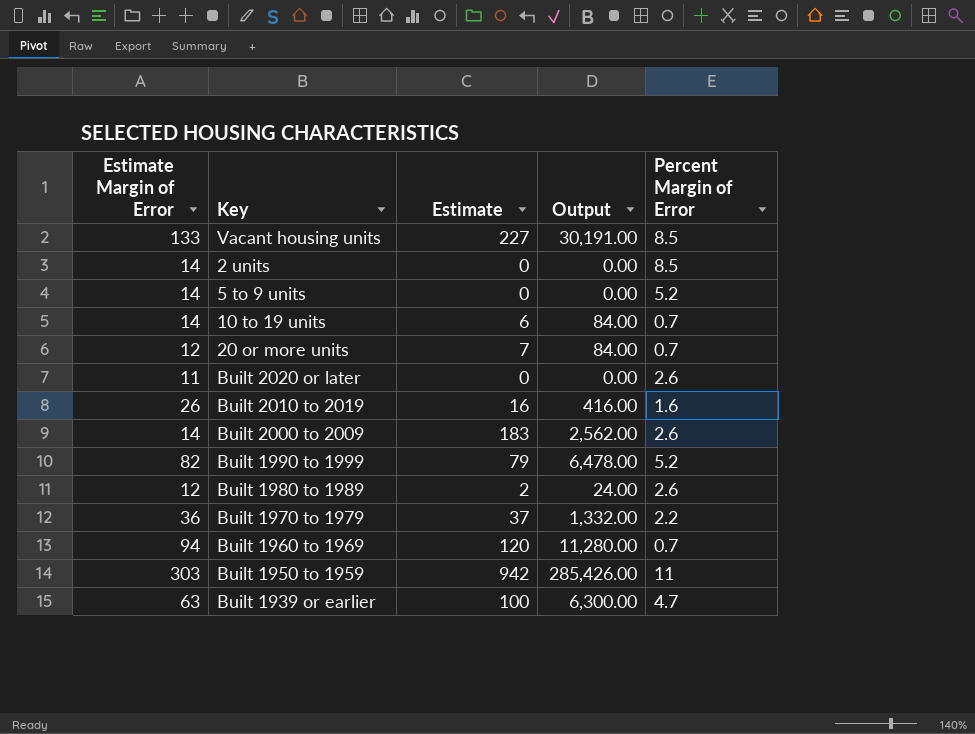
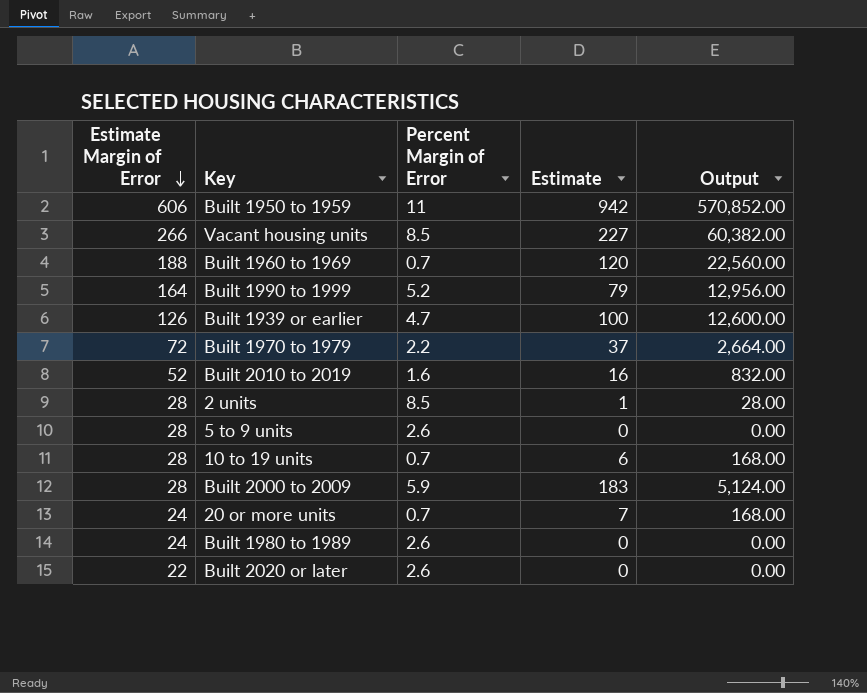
row order: none -> Estimate Margin of Error descending
column Percent Margin of Error | position: 5 -> 3
Built 1950 to 1959 | Estimate Margin of Error: 303 -> 606
Built 1950 to 1959 | Output: 285,426.00 -> 570,852.00
Vacant housing units | Estimate Margin of Error: 133 -> 266
Vacant housing units | Output: 30,191.00 -> 60,382.00
Built 1960 to 1969 | Estimate Margin of Error: 94 -> 188
Built 1960 to 1969 | Output: 11,280.00 -> 22,560.00
Built 1990 to 1999 | Estimate Margin of Error: 82 -> 164
Built 1990 to 1999 | Output: 6,478.00 -> 12,956.00
Built 1939 or earlier | Estimate Margin of Error: 63 -> 126
Built 1939 or earlier | Output: 6,300.00 -> 12,600.00
Built 1970 to 1979 | Estimate Margin of Error: 36 -> 72
Built 1970 to 1979 | Output: 1,332.00 -> 2,664.00
Built 2010 to 2019 | Estimate Margin of Error: 26 -> 52
Built 2010 to 2019 | Output: 416.00 -> 832.00
2 units | Estimate Margin of Error: 14 -> 28
2 units | Estimate: 0 -> 1
2 units | Output: 0.00 -> 28.00
5 to 9 units | Estimate Margin of Error: 14 -> 28
5 to 9 units | Percent Margin of Error: 5.2 -> 2.6
10 to 19 units | Estimate Margin of Error: 14 -> 28
10 to 19 units | Output: 84.00 -> 168.00
Built 2000 to 2009 | Estimate Margin of Error: 14 -> 28
Built 2000 to 2009 | Percent Margin of Error: 2.6 -> 5.9
Built 2000 to 2009 | Output: 2,562.00 -> 5,124.00
20 or more units | Estimate Margin of Error: 12 -> 24
20 or more units | Output: 84.00 -> 168.00
Built 1980 to 1989 | Estimate Margin of Error: 12 -> 24
Built 1980 to 1989 | Estimate: 2 -> 0
Built 1980 to 1989 | Output: 24.00 -> 0.00
Built 2020 or later | Estimate Margin of Error: 11 -> 22

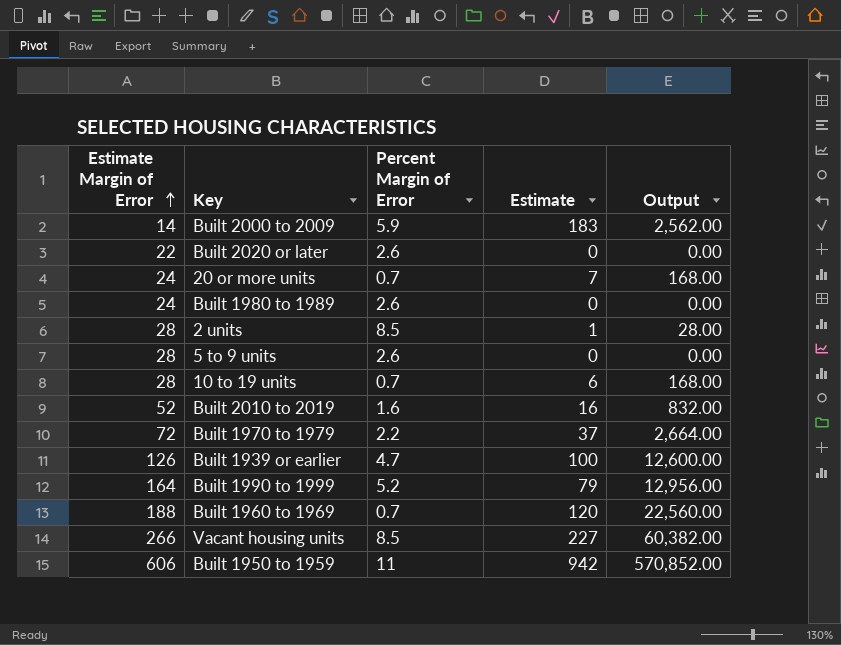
row order: Estimate Margin of Error descending -> Estimate Margin of Error ascending
Built 2000 to 2009 | Estimate Margin of Error: 28 -> 14
Built 2000 to 2009 | Output: 5,124.00 -> 2,562.00

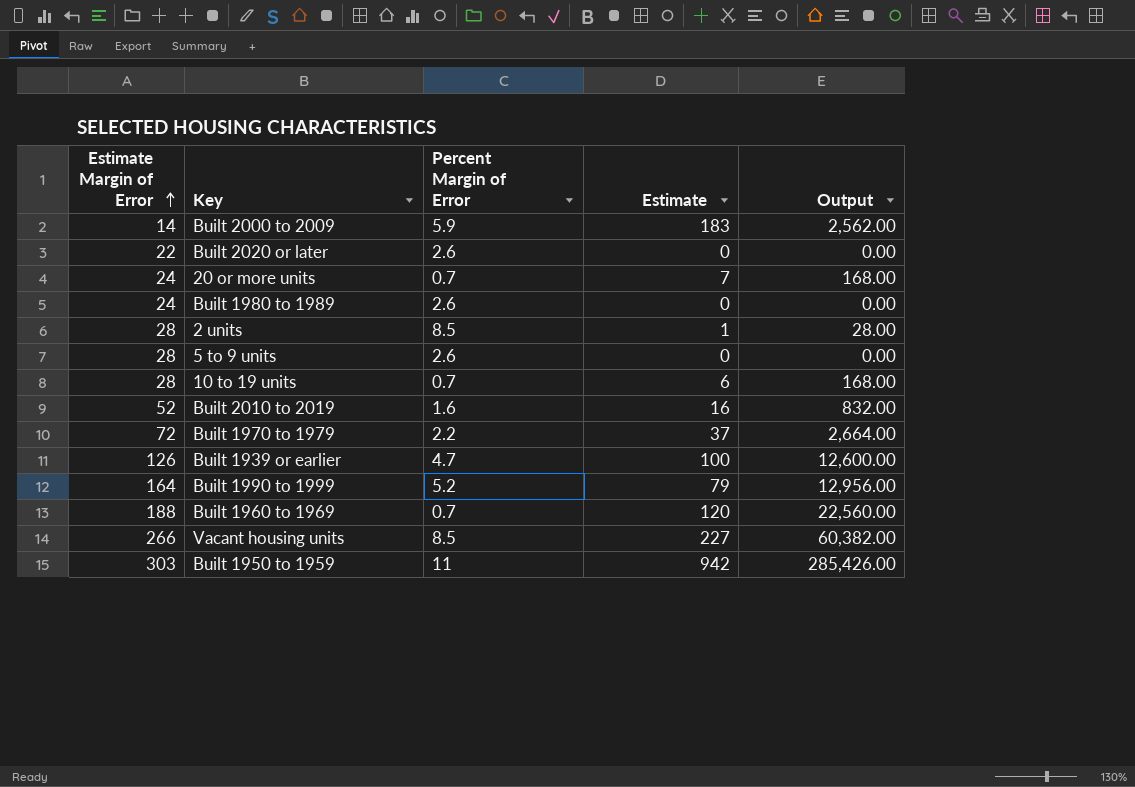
Built 1950 to 1959 | Estimate Margin of Error: 606 -> 303
Built 1950 to 1959 | Output: 570,852.00 -> 285,426.00

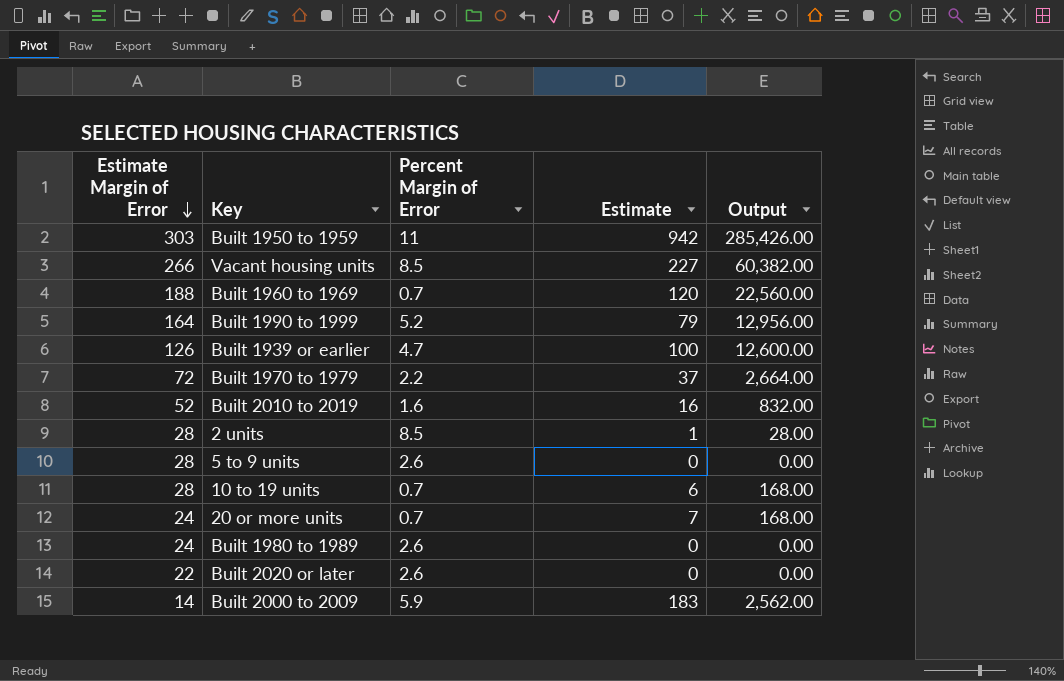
row order: Estimate Margin of Error ascending -> Estimate Margin of Error descending

